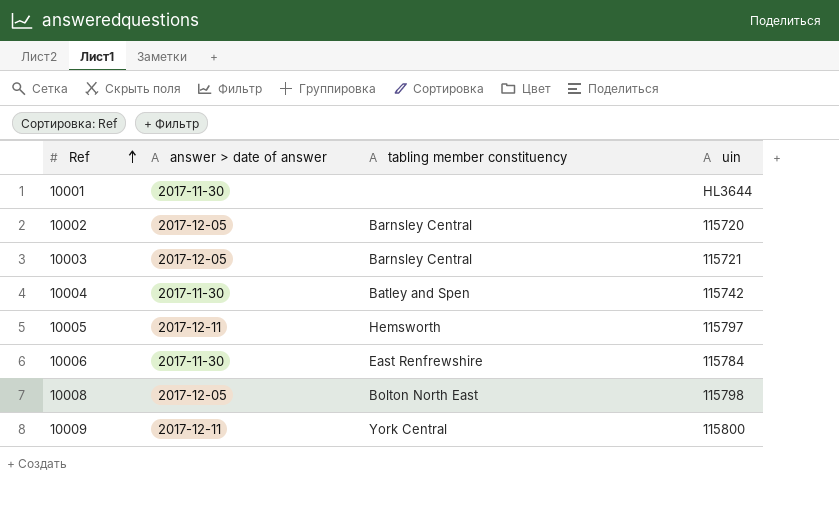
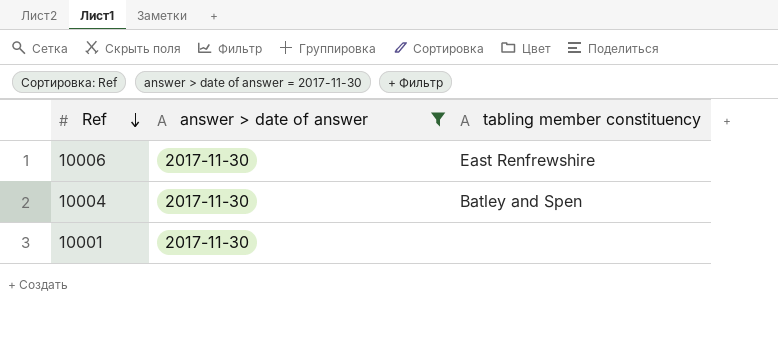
filter: none -> answer > date of answer = 2017-11-30
row order: Ref ascending -> Ref descending
column uin | position: 4 -> none

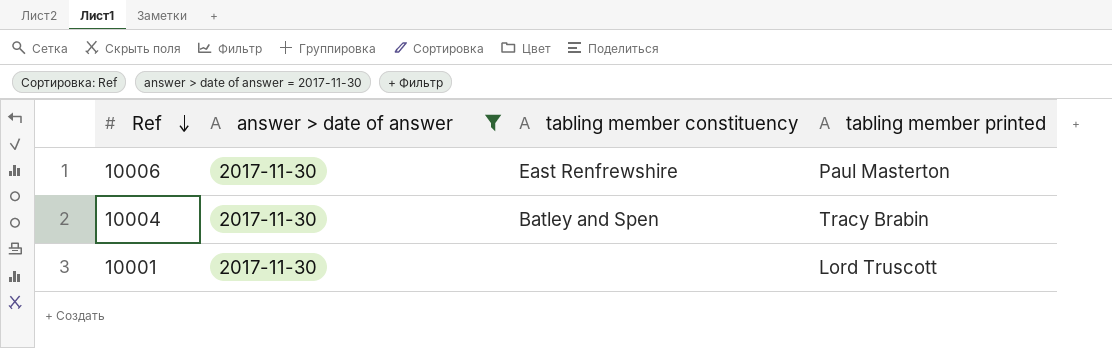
column tabling member printed | position: none -> 4

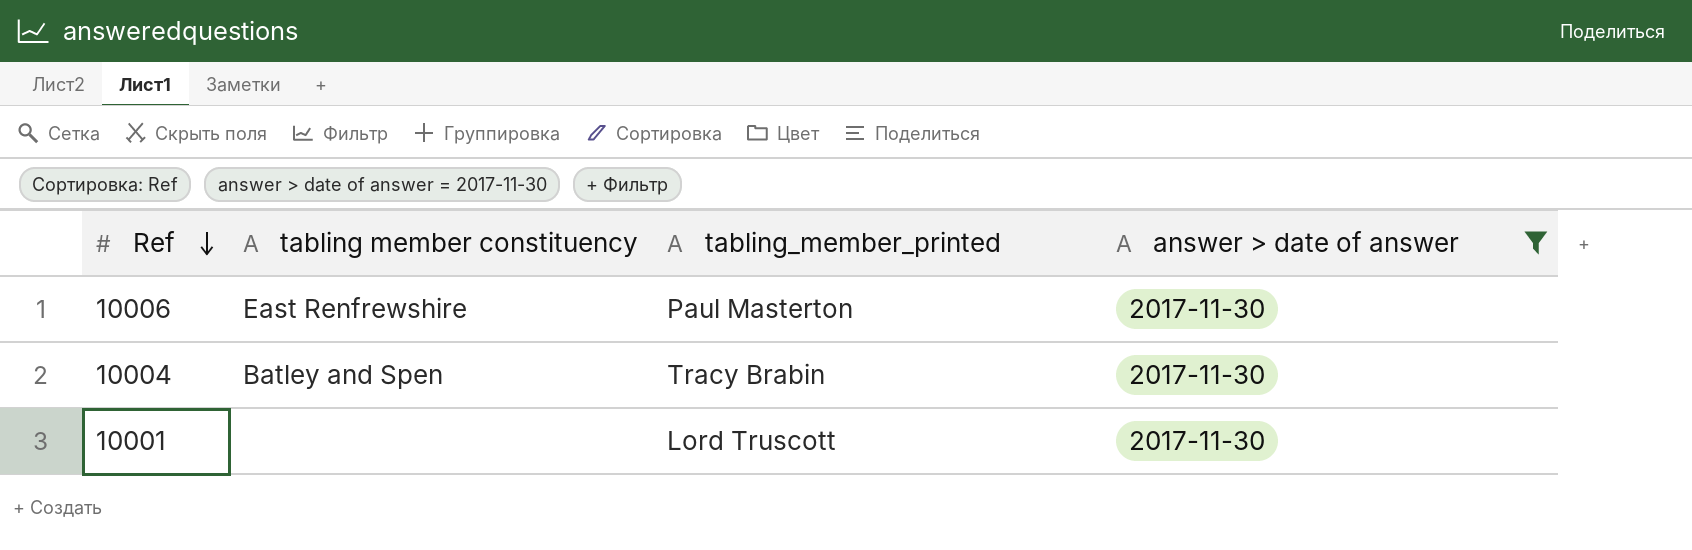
column name: tabling member printed -> tabling_member_printed
column answer > date of answer | position: 2 -> 4

